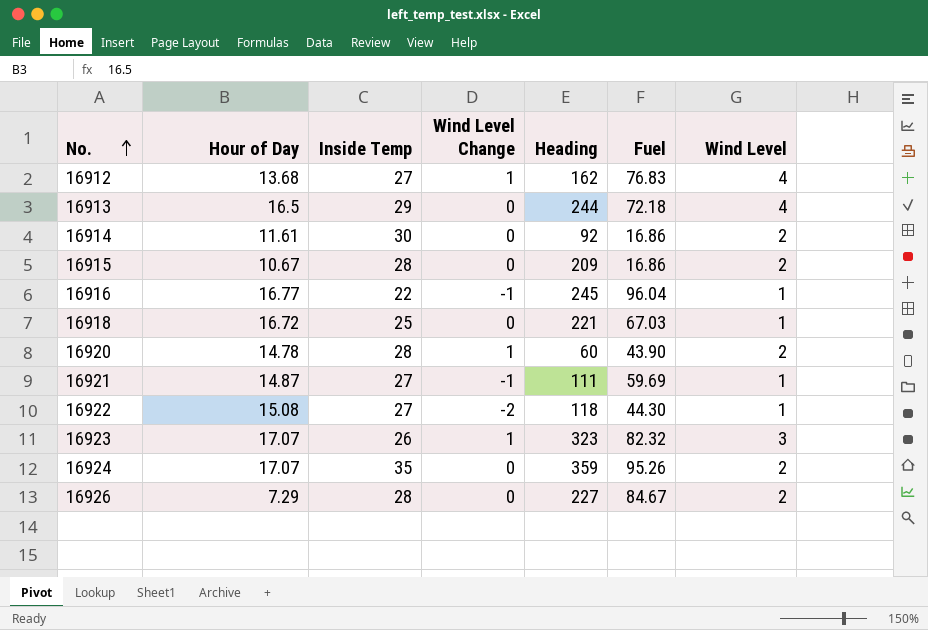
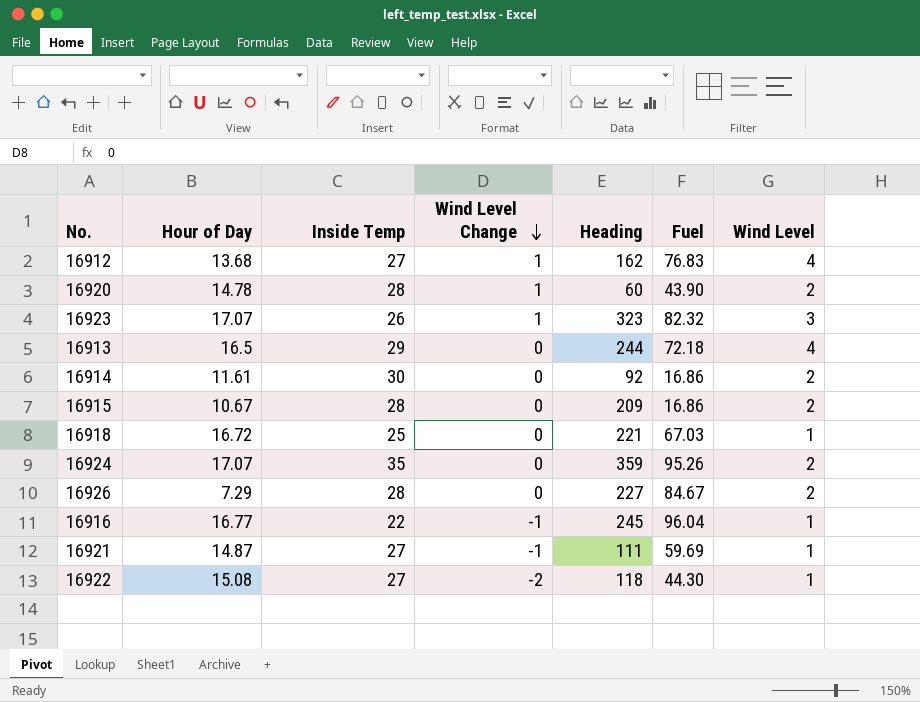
row order: No. ascending -> Wind Level Change descending

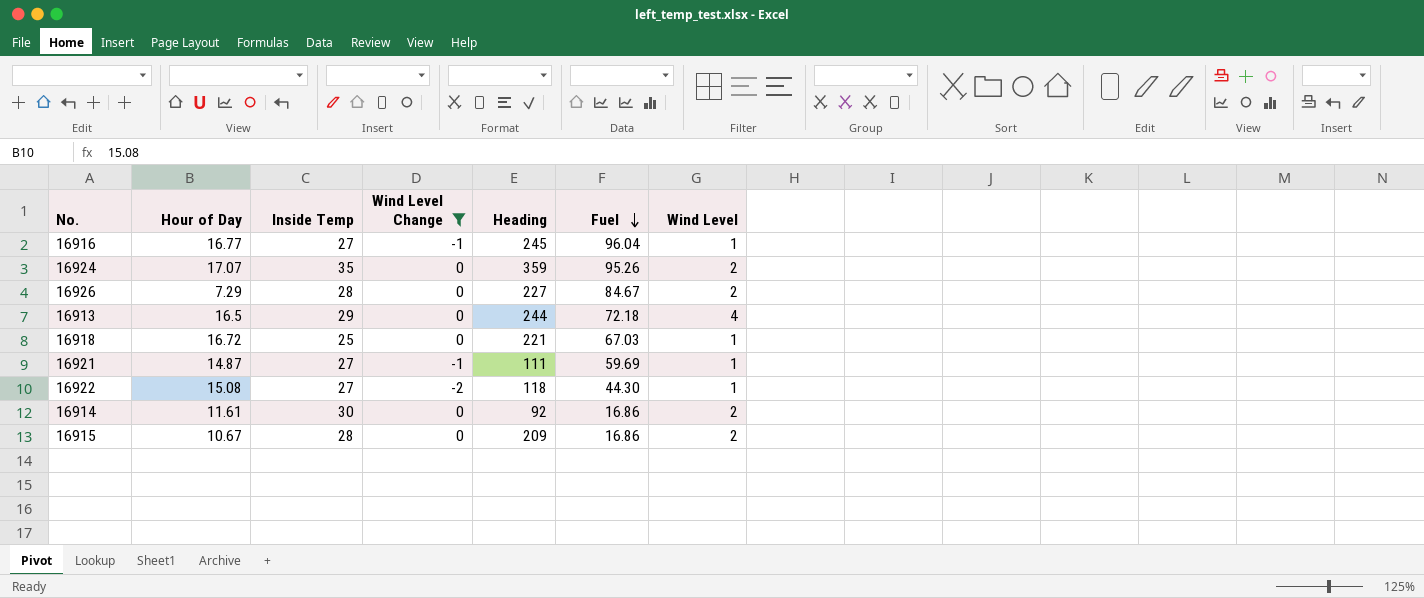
filter: none -> Wind Level Change != 1
row order: Wind Level Change descending -> Fuel descending
16916 | Inside Temp: 22 -> 27

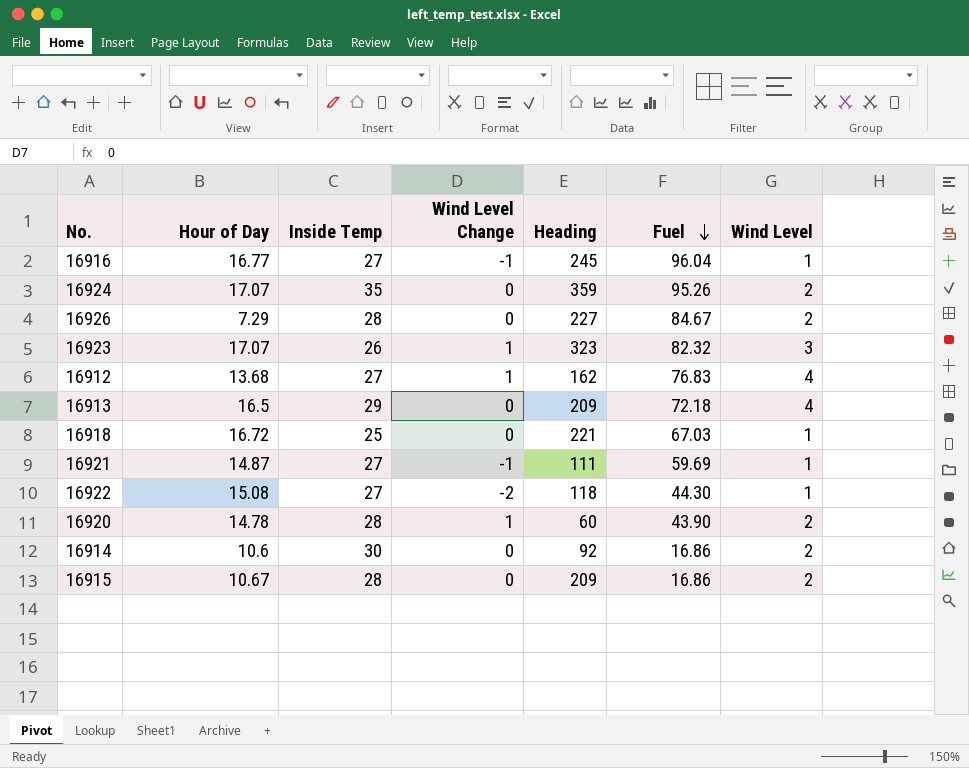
filter: Wind Level Change != 1 -> none
16913 | Heading: 244 -> 209
16914 | Hour of Day: 11.61 -> 10.6

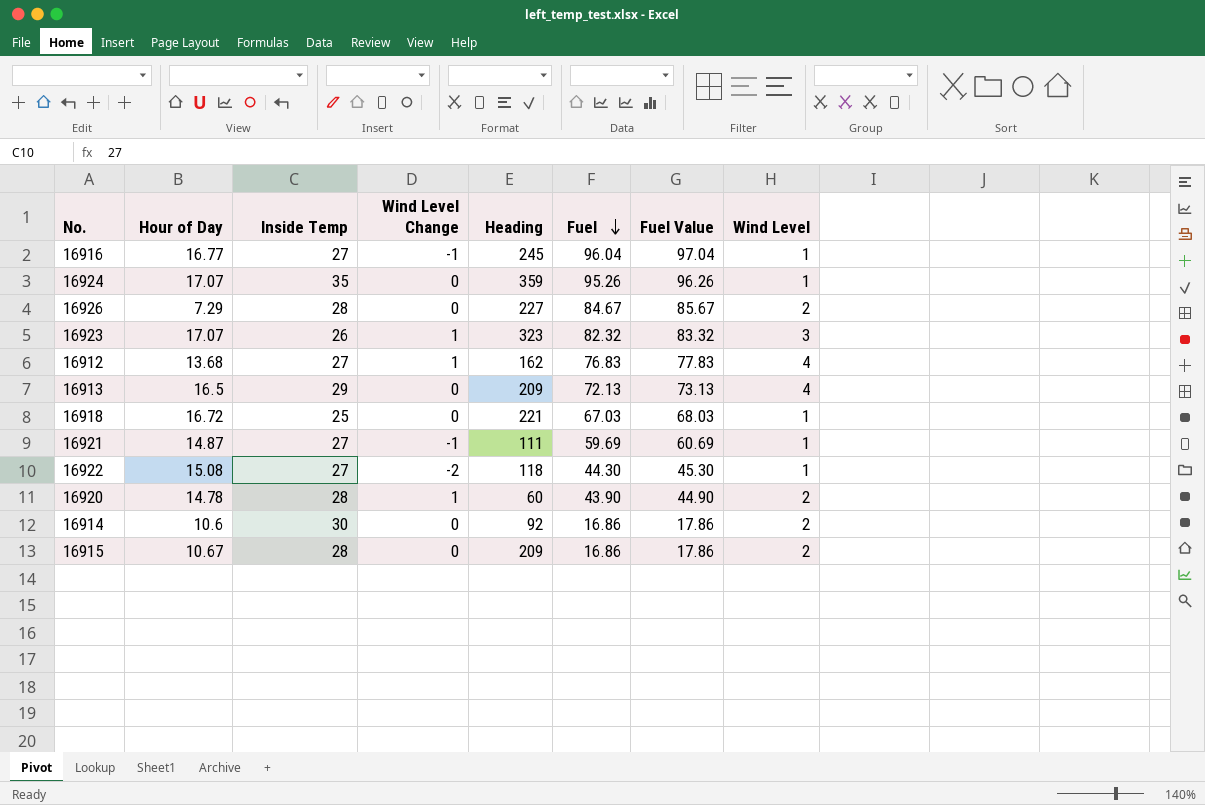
column Fuel Value | formula: none -> [Fuel] + 1
16924 | Wind Level: 2 -> 1
16913 | Fuel: 72.18 -> 72.13

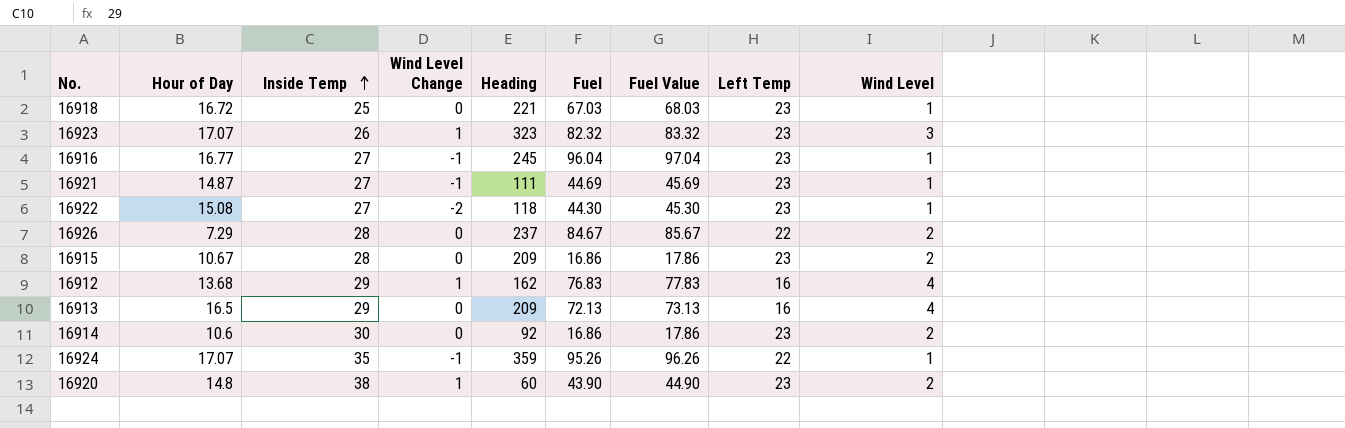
row order: Fuel descending -> Inside Temp ascending
column Left Temp | position: none -> 8
16921 | Fuel: 59.69 -> 44.69
16921 | Fuel Value: 60.69 -> 45.69
16926 | Heading: 227 -> 237
16912 | Inside Temp: 27 -> 29
16924 | Wind Level Change: 0 -> -1
16920 | Hour of Day: 14.78 -> 14.8
16920 | Inside Temp: 28 -> 38

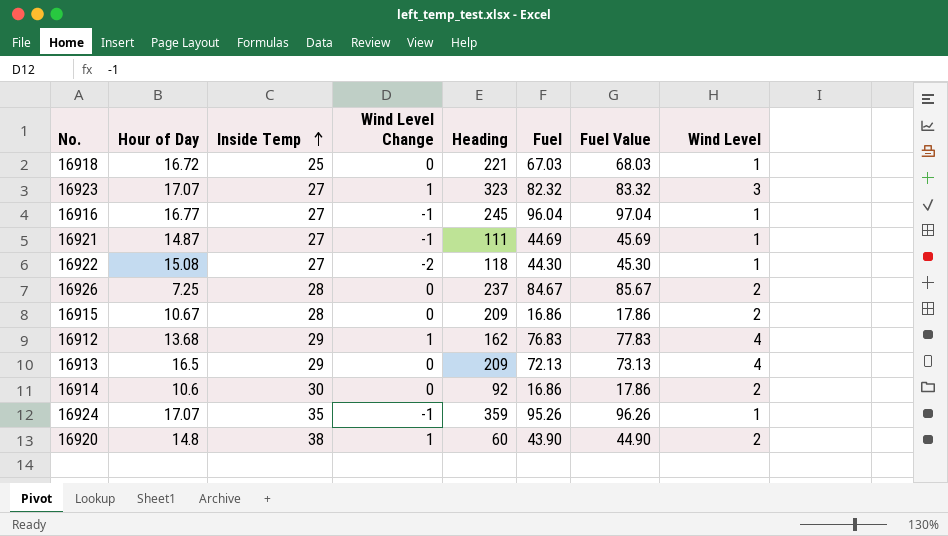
column Left Temp | position: 8 -> none
16923 | Inside Temp: 26 -> 27
16926 | Hour of Day: 7.29 -> 7.25

